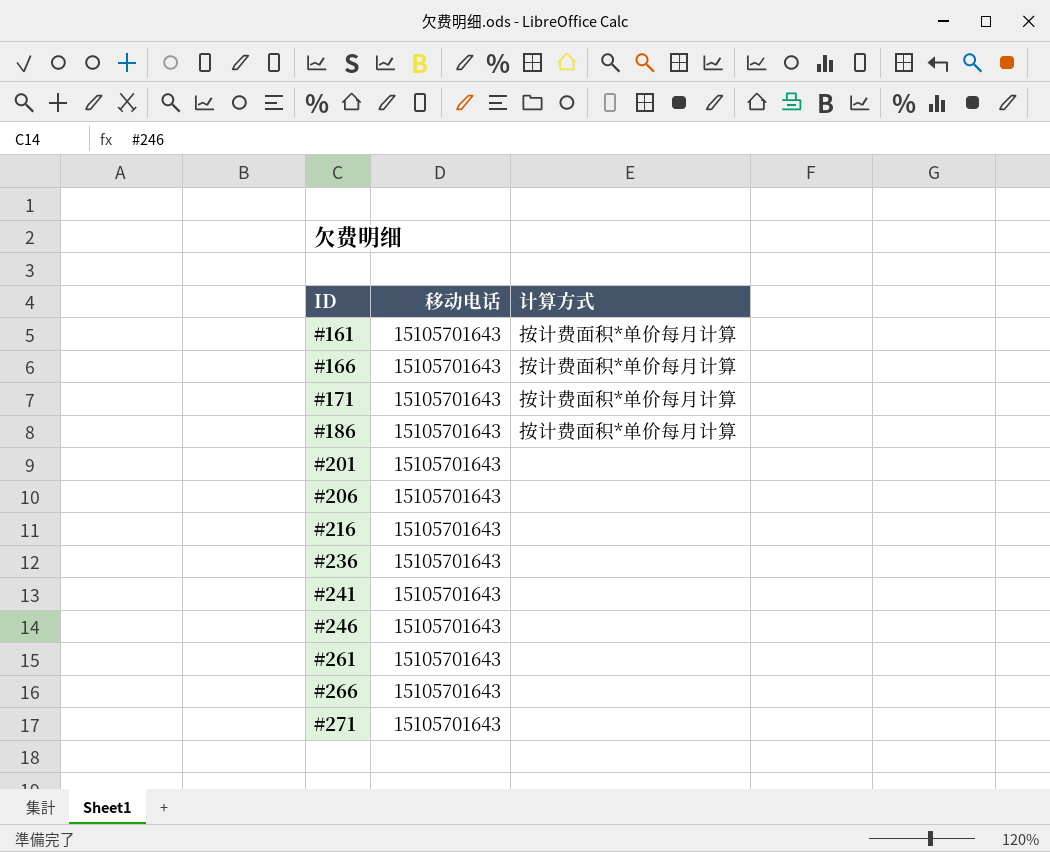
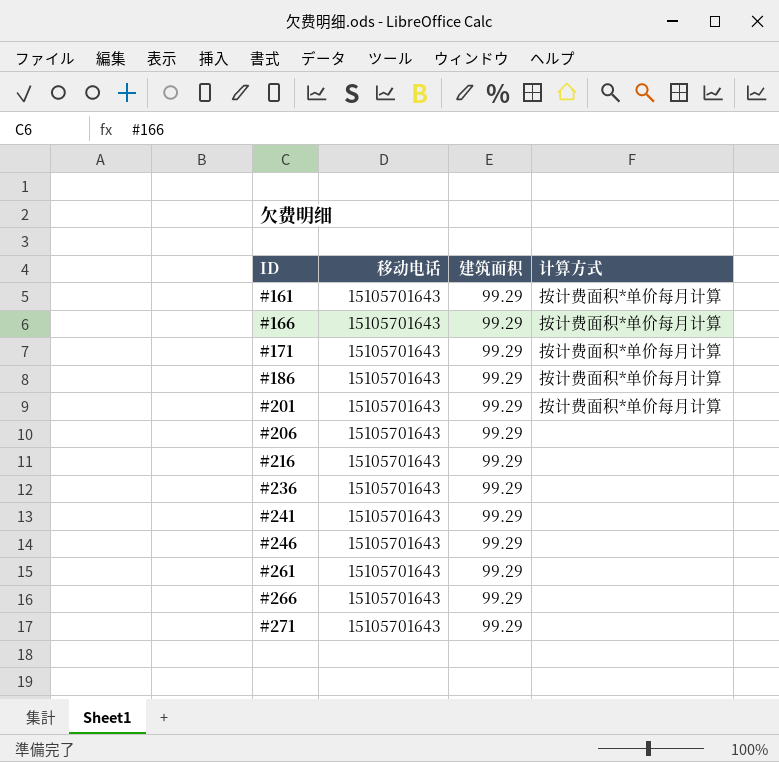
column 建筑面积 | position: none -> 3
#201 | 计算方式: none -> 按计费面积*单价每月计算

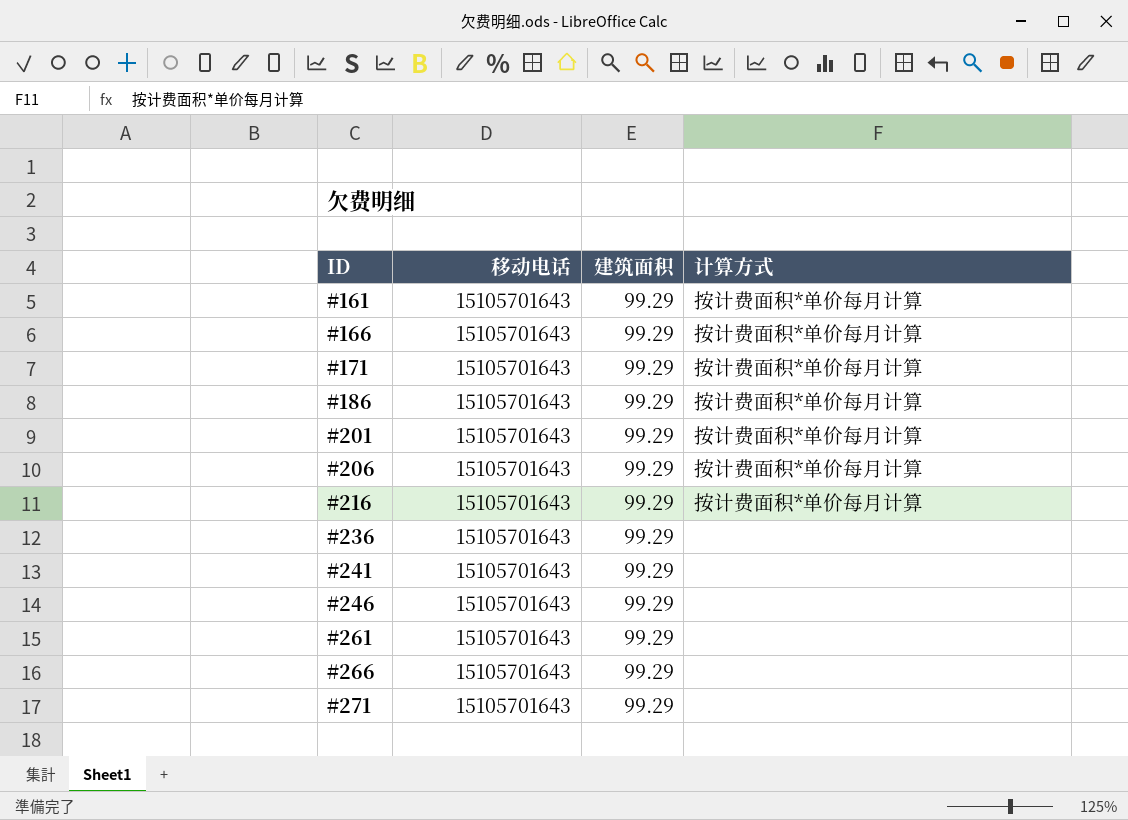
#206 | 计算方式: none -> 按计费面积*单价每月计算
#216 | 计算方式: none -> 按计费面积*单价每月计算

